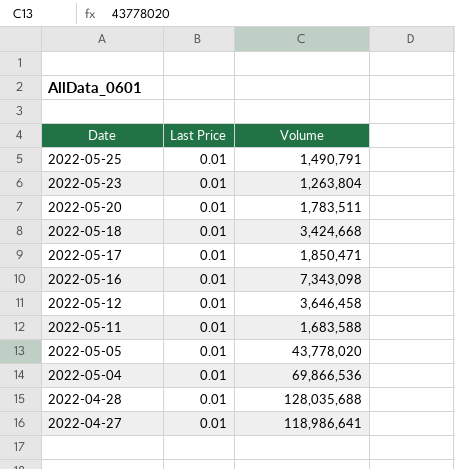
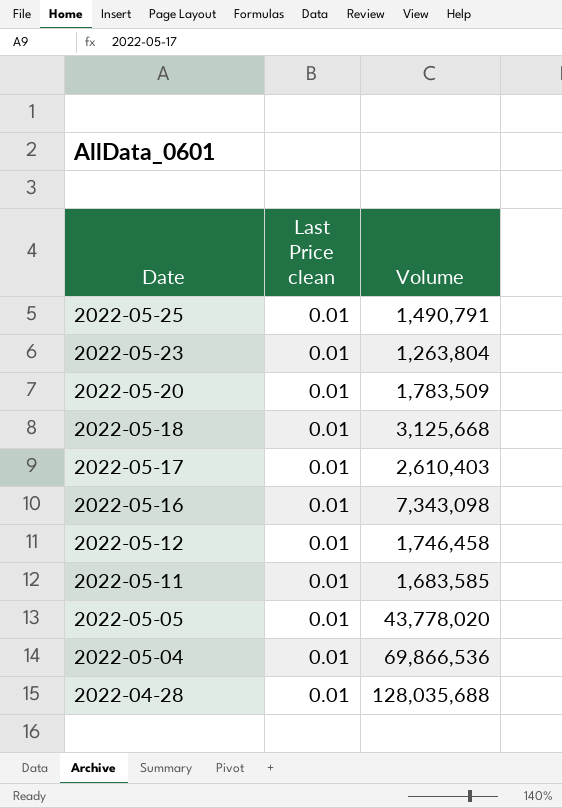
column name: Last Price -> Last Price clean
row 2022-04-27: 0.01 | 118,986,641 -> none
2022-05-20 | Volume: 1,783,511 -> 1,783,509
2022-05-18 | Volume: 3,424,668 -> 3,125,668
2022-05-17 | Volume: 1,850,471 -> 2,610,403
2022-05-12 | Volume: 3,646,458 -> 1,746,458
2022-05-11 | Volume: 1,683,588 -> 1,683,585

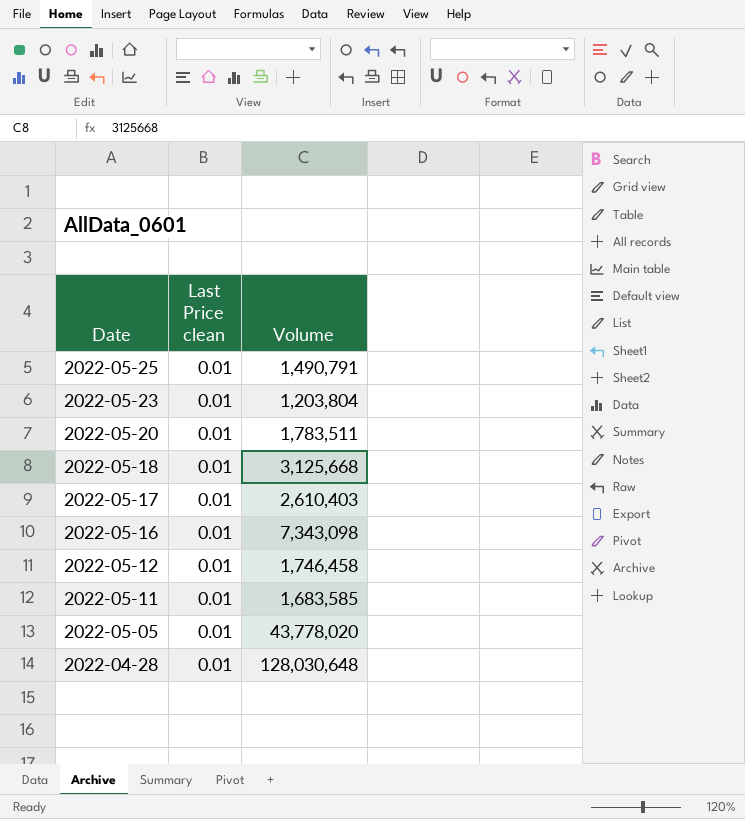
row 2022-05-04: 0.01 | 69,866,536 -> none
2022-05-23 | Volume: 1,263,804 -> 1,203,804
2022-05-20 | Volume: 1,783,509 -> 1,783,511
2022-04-28 | Volume: 128,035,688 -> 128,030,648

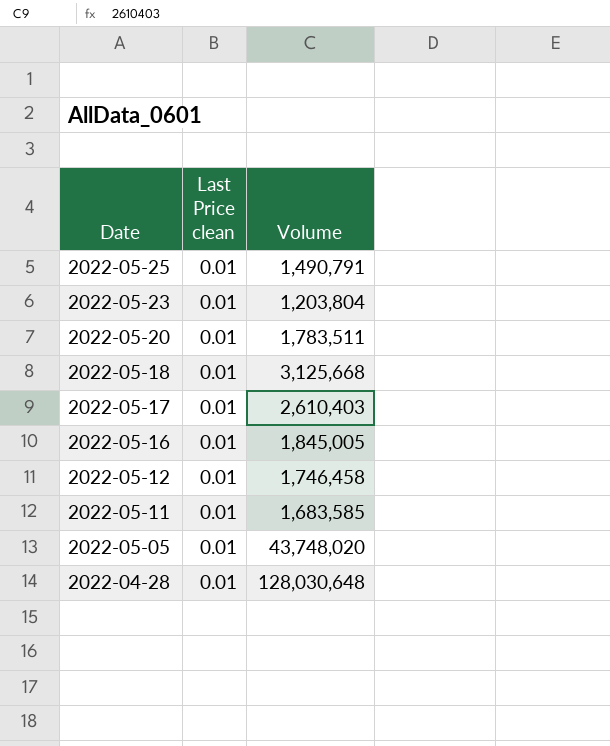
2022-05-16 | Volume: 7,343,098 -> 1,845,005
2022-05-05 | Volume: 43,778,020 -> 43,748,020

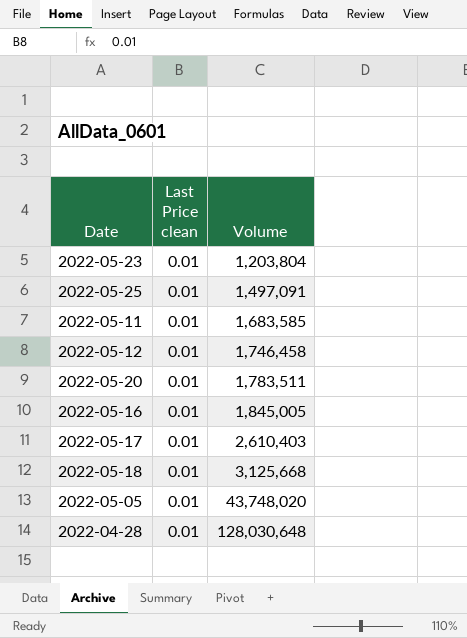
row order: Date descending -> Volume ascending
2022-05-25 | Volume: 1,490,791 -> 1,497,091

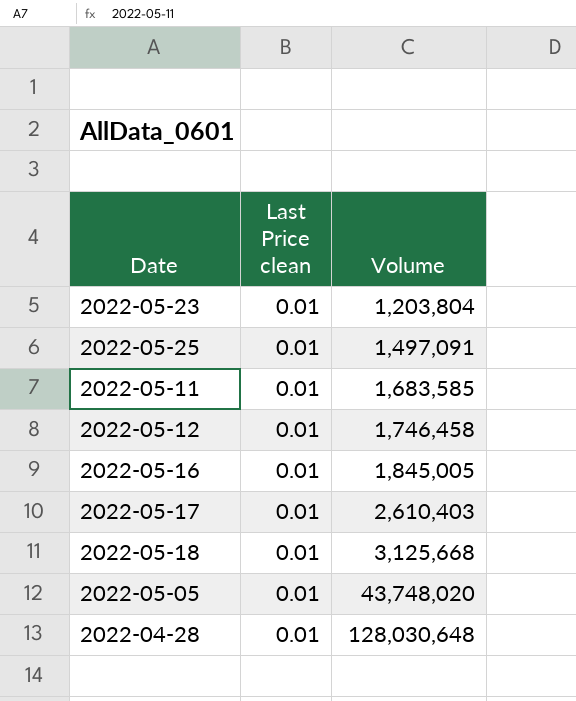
row 2022-05-20: 0.01 | 1,783,511 -> none

